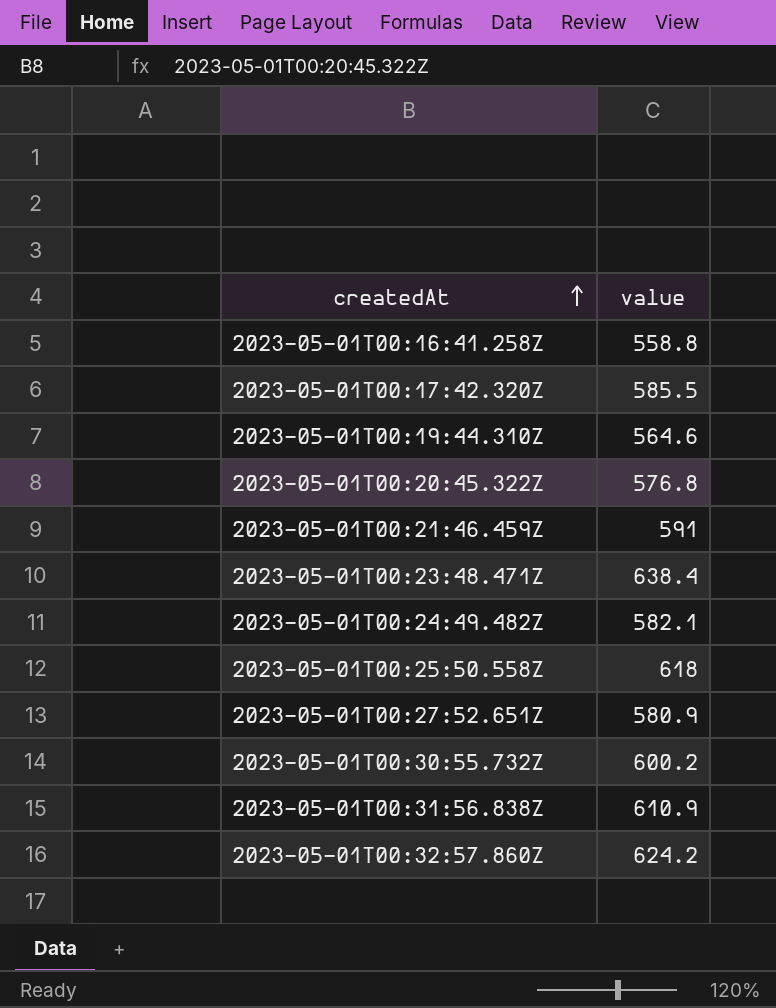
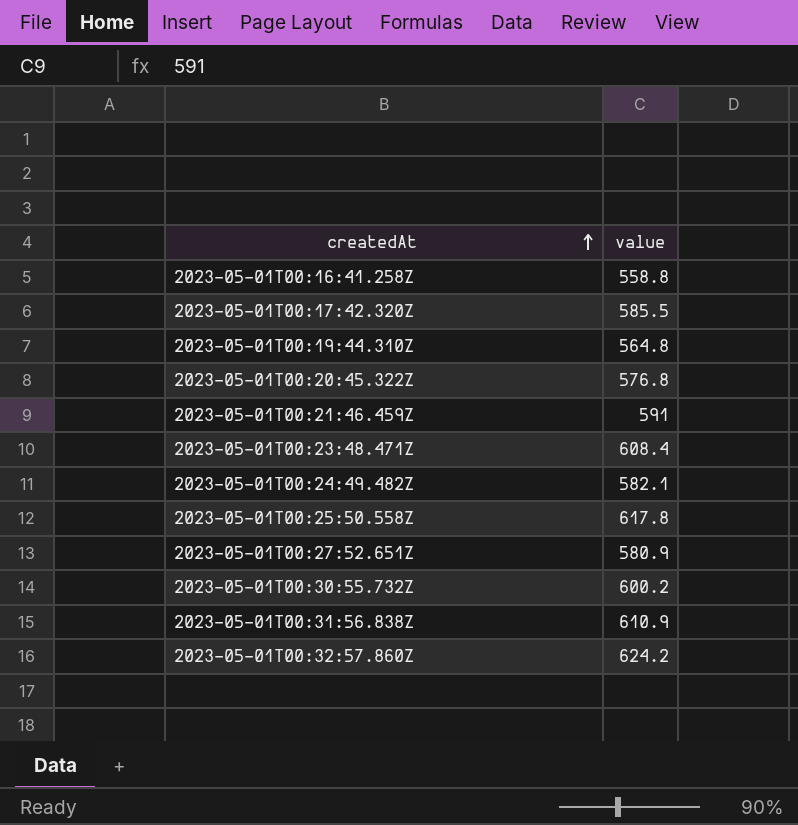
2023-05-01T00:19:44.310Z | value: 564.6 -> 564.8
2023-05-01T00:23:48.471Z | value: 638.4 -> 608.4
2023-05-01T00:25:50.558Z | value: 618 -> 617.8

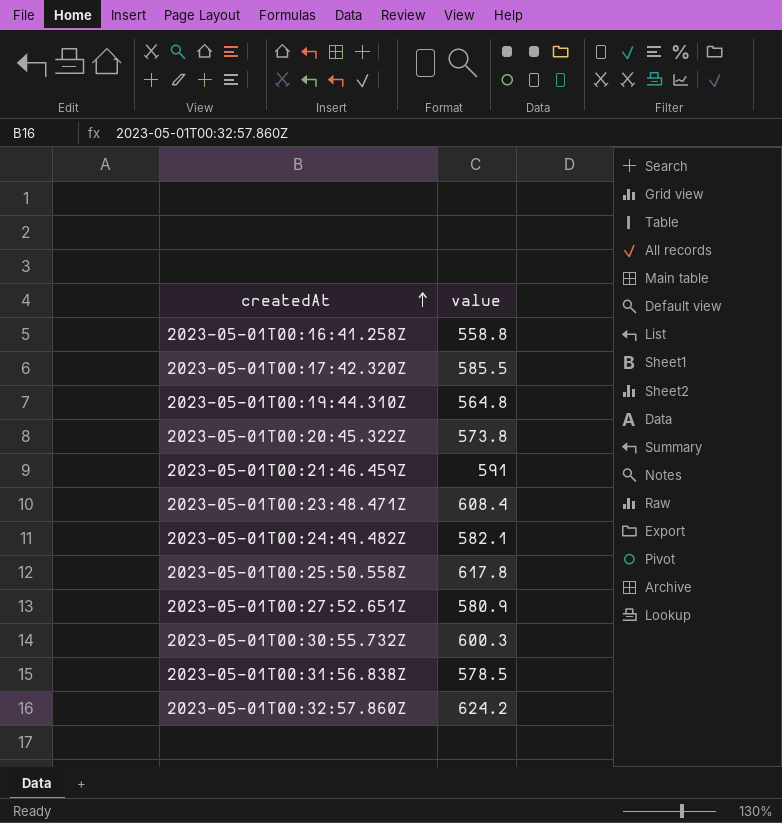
2023-05-01T00:20:45.322Z | value: 576.8 -> 573.8
2023-05-01T00:30:55.732Z | value: 600.2 -> 600.3
2023-05-01T00:31:56.838Z | value: 610.9 -> 578.5

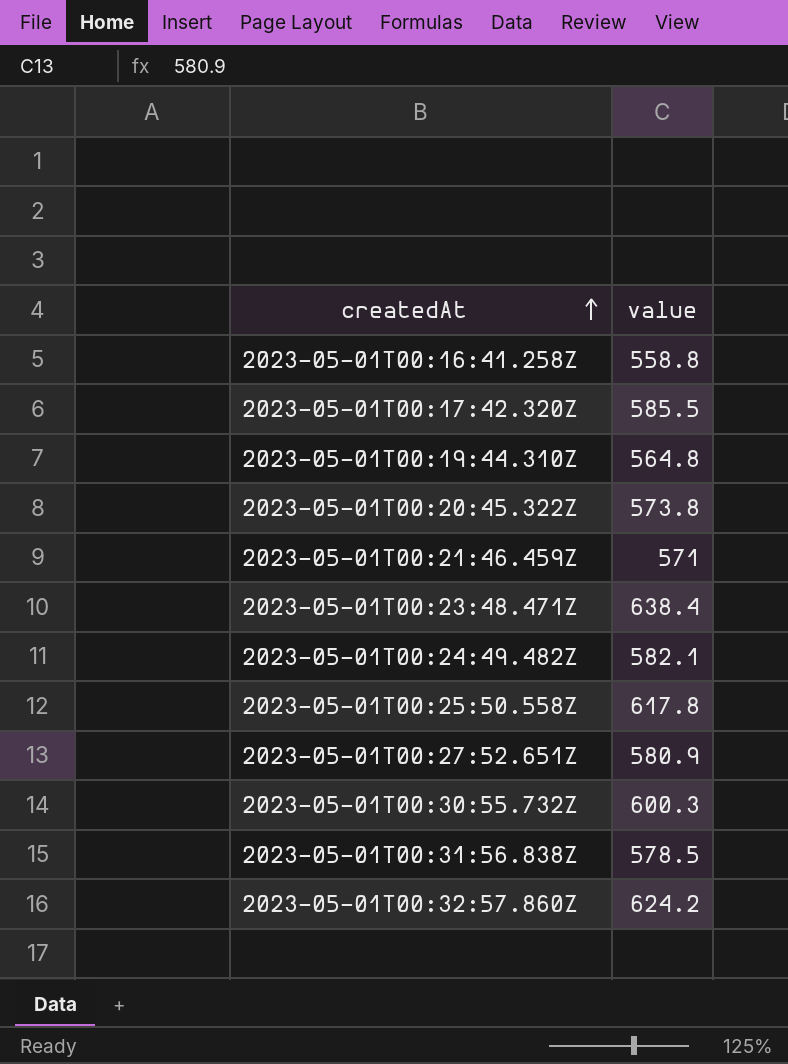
2023-05-01T00:21:46.459Z | value: 591 -> 571
2023-05-01T00:23:48.471Z | value: 608.4 -> 638.4

